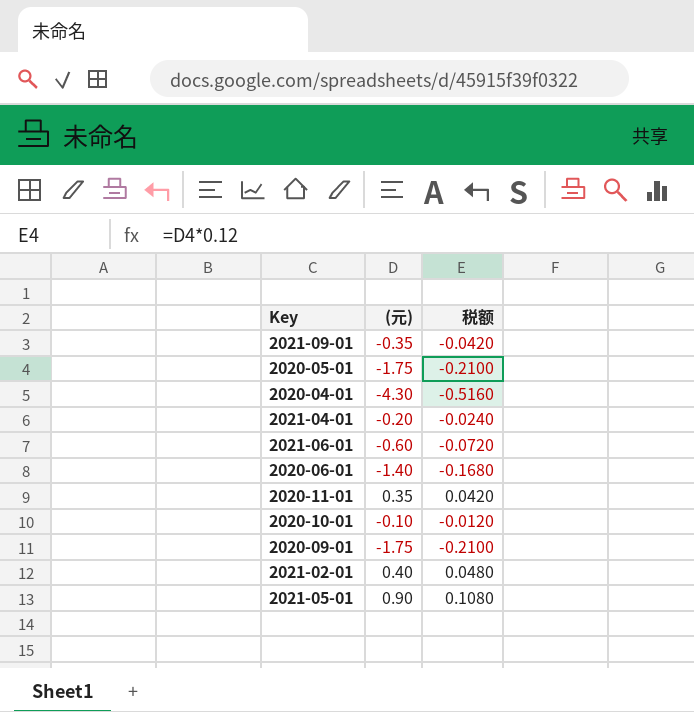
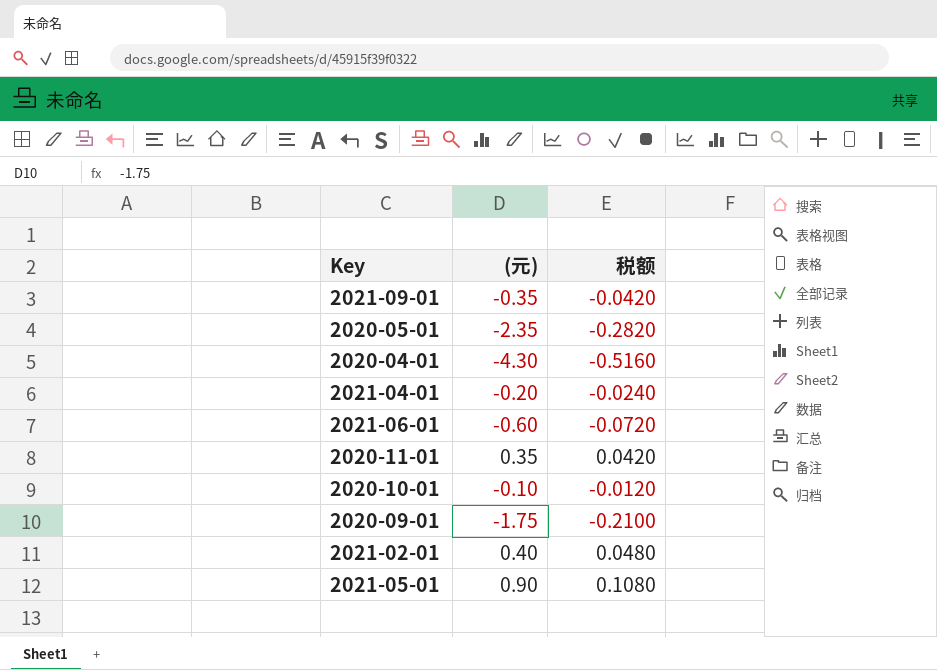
row 2020-06-01: -1.40 | -0.1680 -> none
2020-05-01 | (元): -1.75 -> -2.35
2020-05-01 | 税额: -0.2100 -> -0.2820

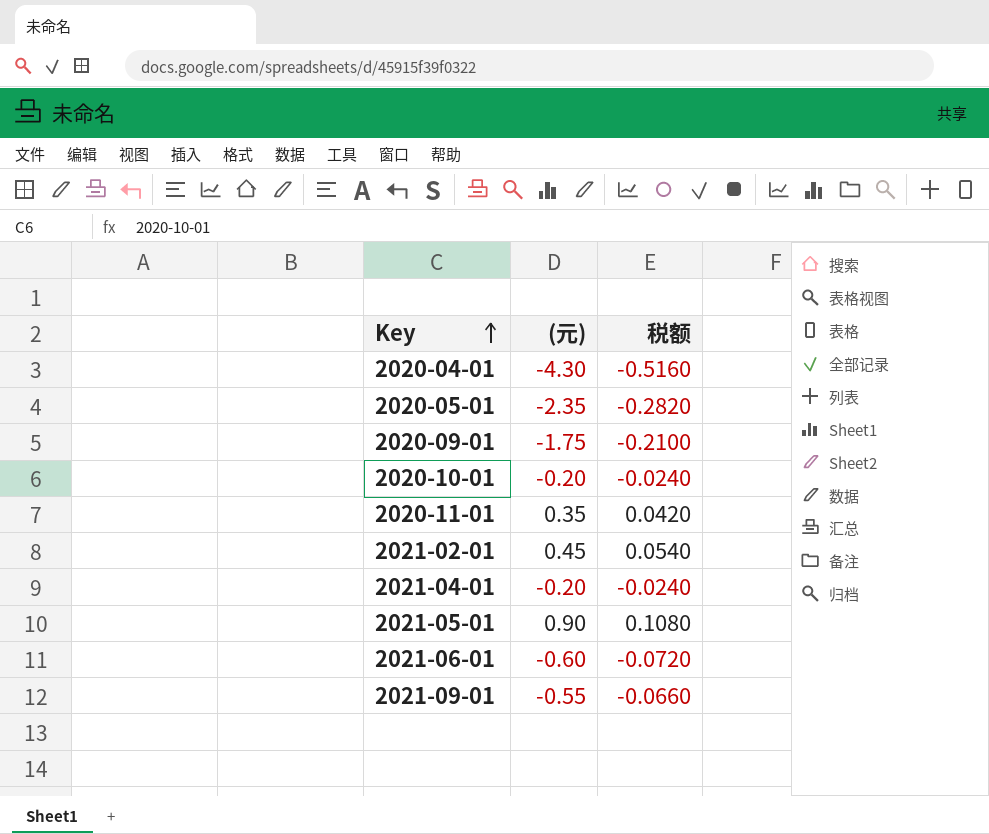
row order: none -> Key ascending
2020-10-01 | (元): -0.10 -> -0.20
2020-10-01 | 税额: -0.0120 -> -0.0240
2021-02-01 | (元): 0.40 -> 0.45
2021-02-01 | 税额: 0.0480 -> 0.0540
2021-09-01 | (元): -0.35 -> -0.55
2021-09-01 | 税额: -0.0420 -> -0.0660

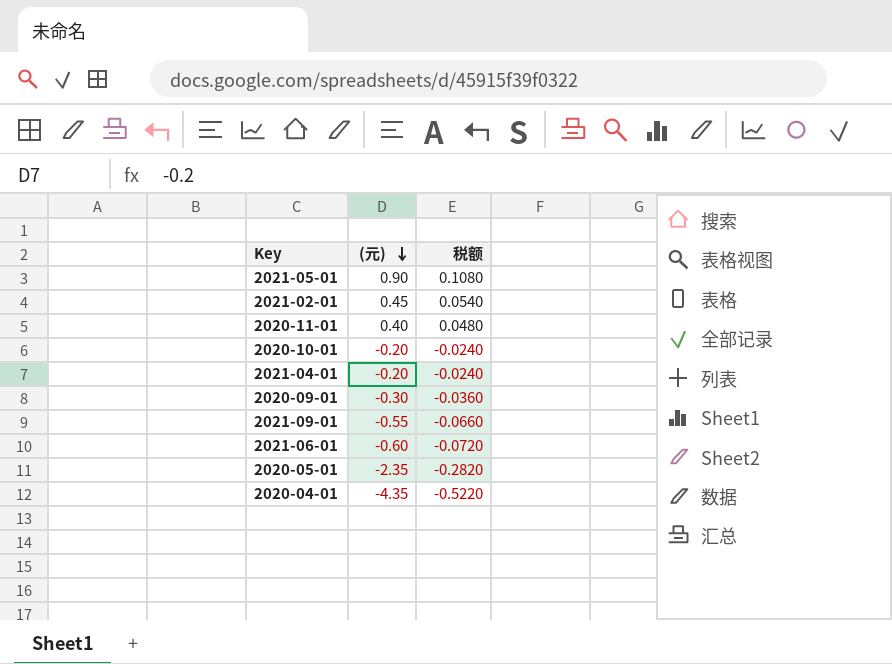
row order: Key ascending -> (元) descending
2020-11-01 | (元): 0.35 -> 0.40
2020-11-01 | 税额: 0.0420 -> 0.0480
2020-09-01 | (元): -1.75 -> -0.30
2020-09-01 | 税额: -0.2100 -> -0.0360
2020-04-01 | (元): -4.30 -> -4.35
2020-04-01 | 税额: -0.5160 -> -0.5220

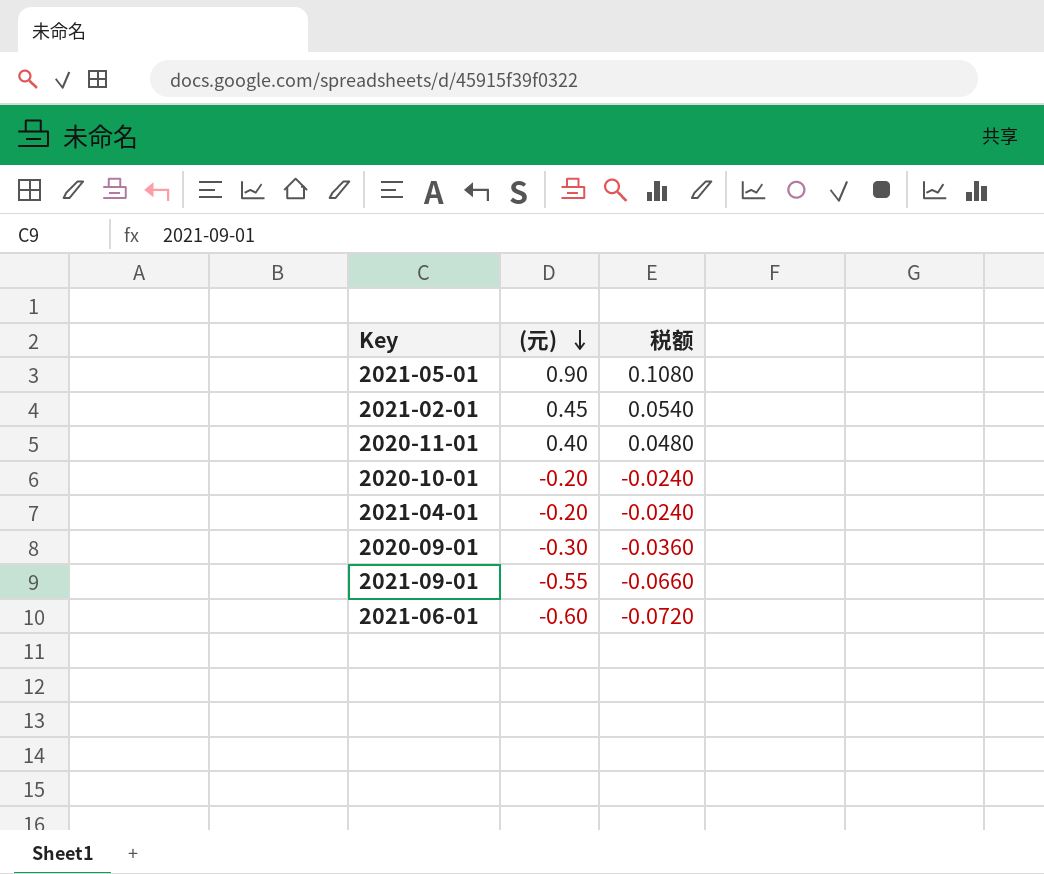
row 2020-05-01: -2.35 | -0.2820 -> none
row 2020-04-01: -4.35 | -0.5220 -> none

